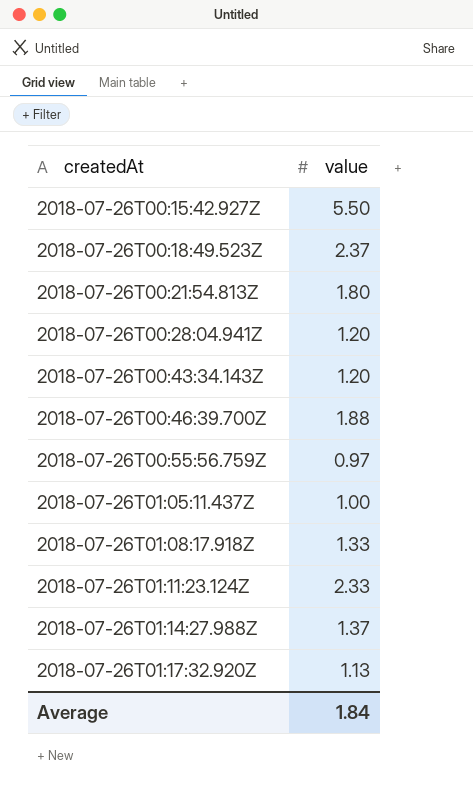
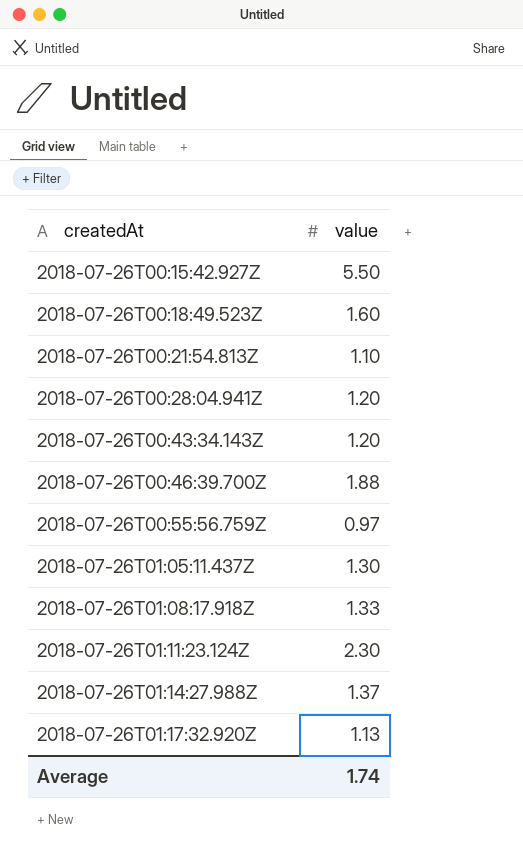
2018-07-26T00:18:49.523Z | value: 2.37 -> 1.60
2018-07-26T00:21:54.813Z | value: 1.80 -> 1.10
2018-07-26T01:05:11.437Z | value: 1.00 -> 1.30
2018-07-26T01:11:23.124Z | value: 2.33 -> 2.30
Average | value: 1.84 -> 1.74

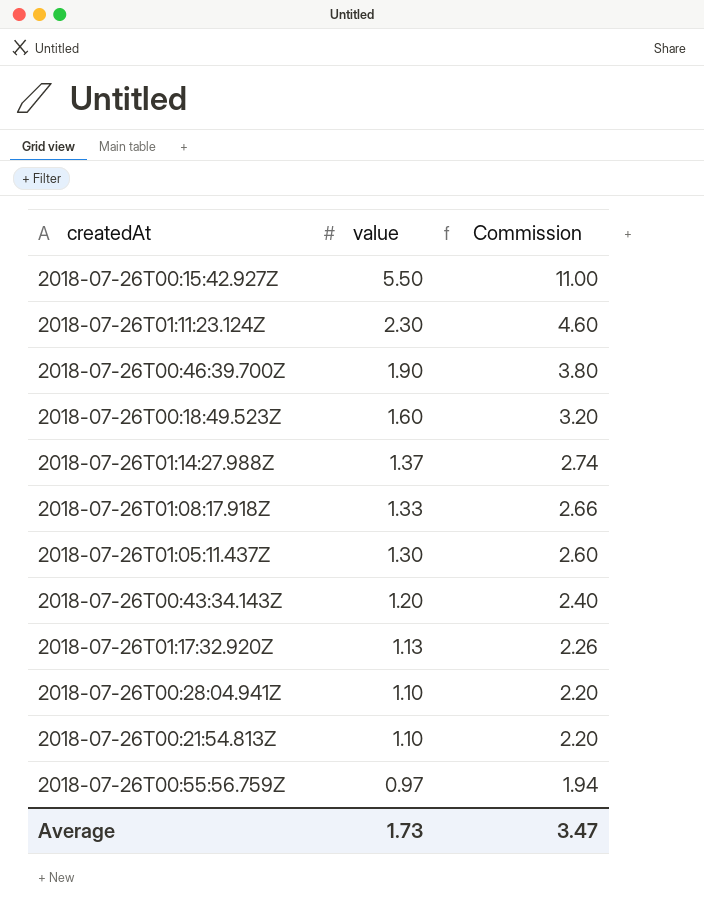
row order: createdAt ascending -> value descending
column Commission | formula: none -> [value] * 2
2018-07-26T00:46:39.700Z | value: 1.88 -> 1.90
2018-07-26T00:28:04.941Z | value: 1.20 -> 1.10
Average | value: 1.74 -> 1.73

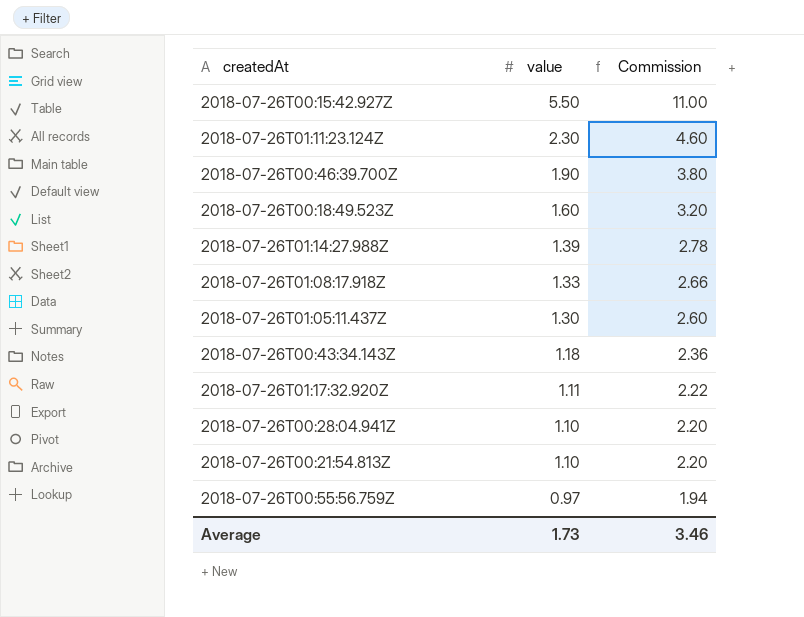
2018-07-26T01:14:27.988Z | value: 1.37 -> 1.39
2018-07-26T01:14:27.988Z | Commission: 2.74 -> 2.78
2018-07-26T00:43:34.143Z | value: 1.20 -> 1.18
2018-07-26T00:43:34.143Z | Commission: 2.40 -> 2.36
2018-07-26T01:17:32.920Z | value: 1.13 -> 1.11
2018-07-26T01:17:32.920Z | Commission: 2.26 -> 2.22
Average | Commission: 3.47 -> 3.46

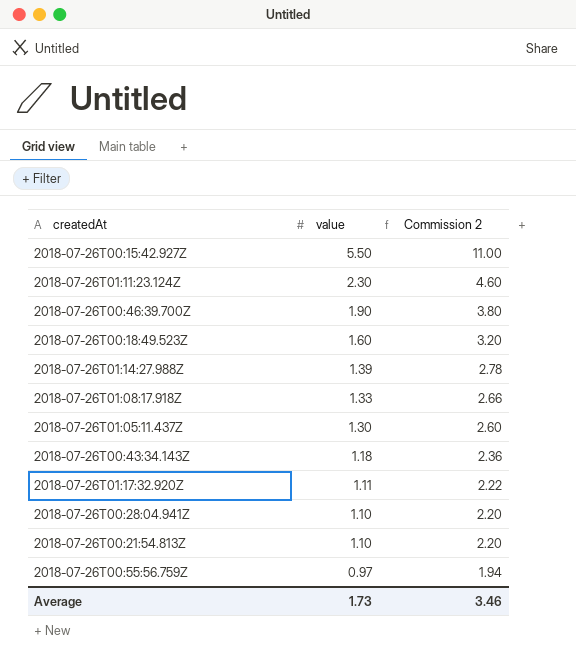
column name: Commission -> Commission 2

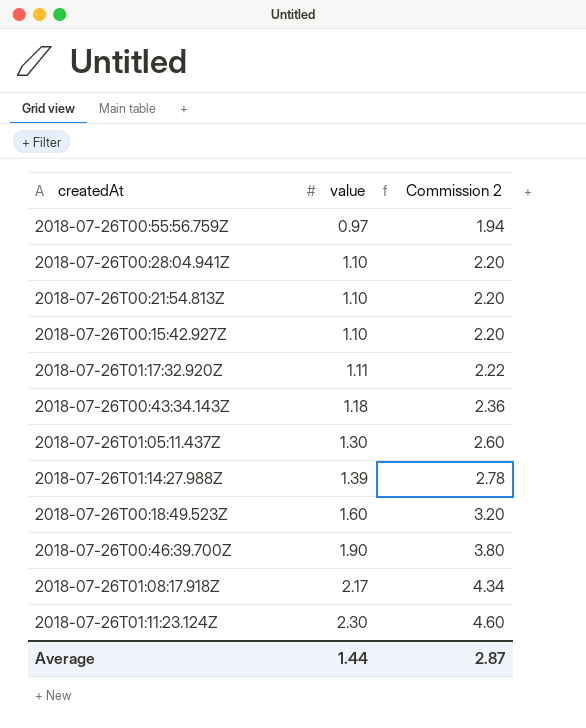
row order: value descending -> value ascending
2018-07-26T00:15:42.927Z | value: 5.50 -> 1.10
2018-07-26T00:15:42.927Z | Commission 2: 11.00 -> 2.20
2018-07-26T01:08:17.918Z | value: 1.33 -> 2.17
2018-07-26T01:08:17.918Z | Commission 2: 2.66 -> 4.34
Average | value: 1.73 -> 1.44
Average | Commission 2: 3.46 -> 2.87

